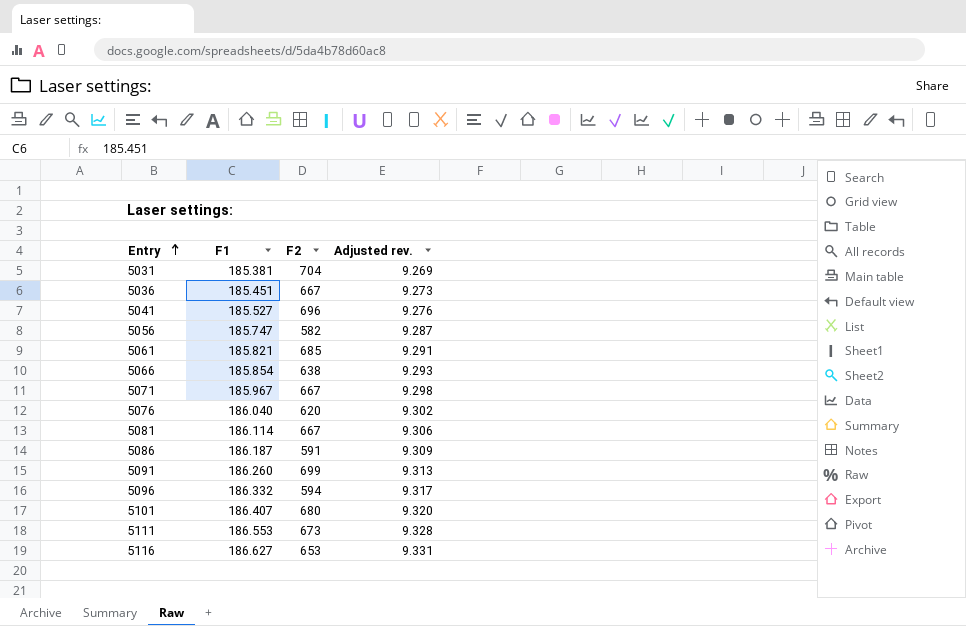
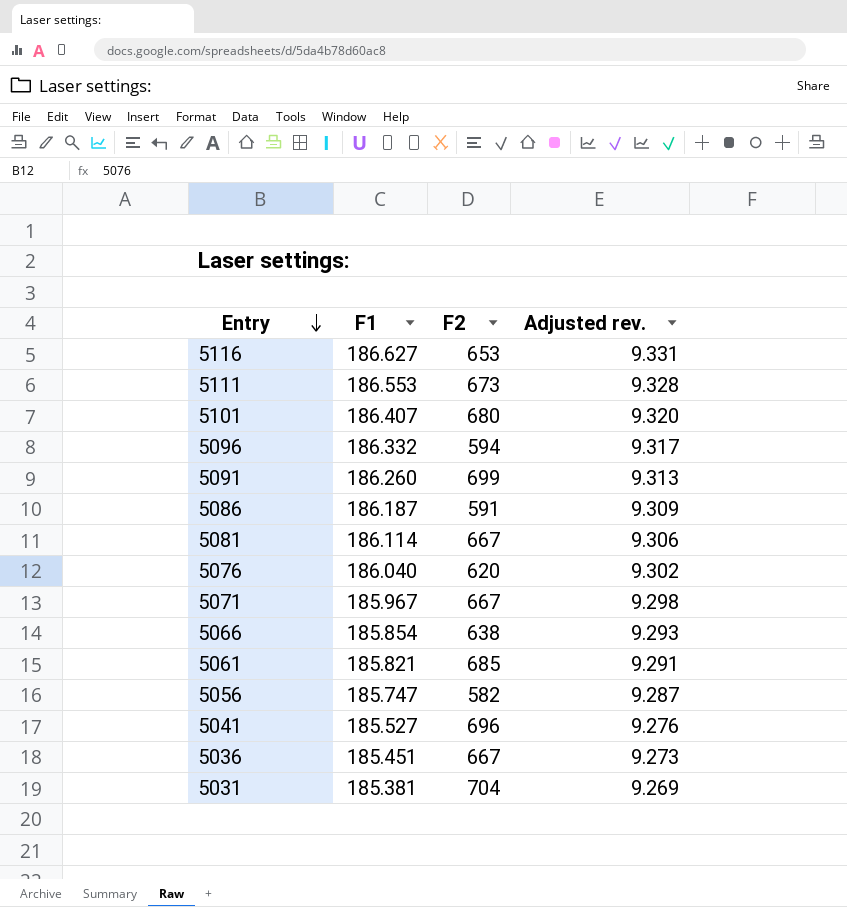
row order: Entry ascending -> Entry descending

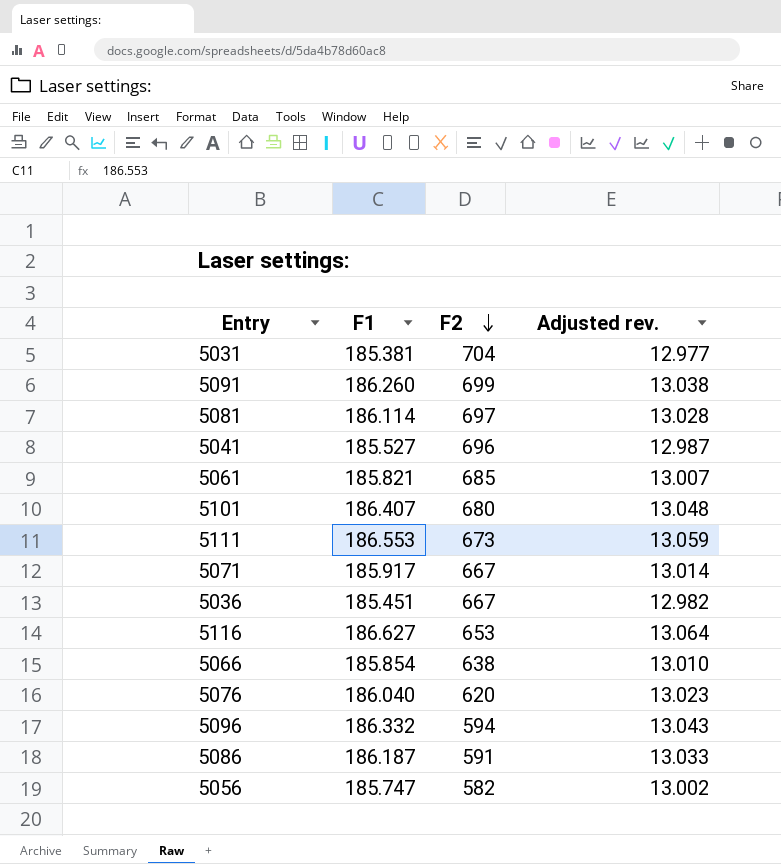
row order: Entry descending -> F2 descending
column Adjusted rev. | formula: [F1] * 0.05 -> [F1] * 0.07
5081 | F2: 667 -> 697
5071 | F1: 185.967 -> 185.917

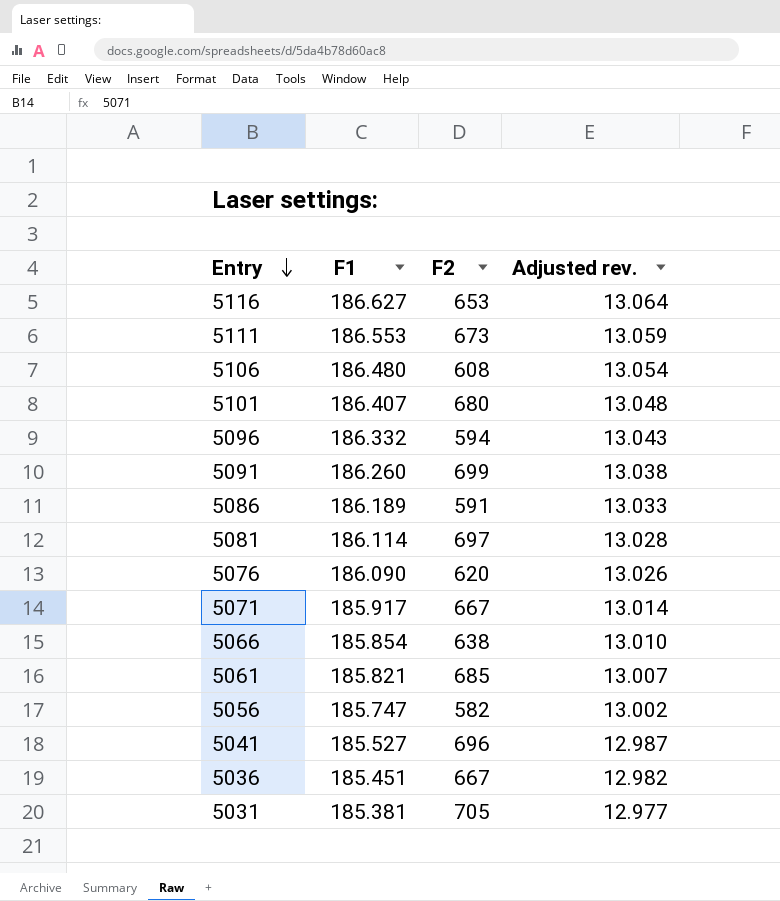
row order: F2 descending -> Entry descending
row 5106: none -> 186.480 | 608 | 13.054
5086 | F1: 186.187 -> 186.189
5076 | F1: 186.040 -> 186.090
5076 | Adjusted rev.: 13.023 -> 13.026
5031 | F2: 704 -> 705

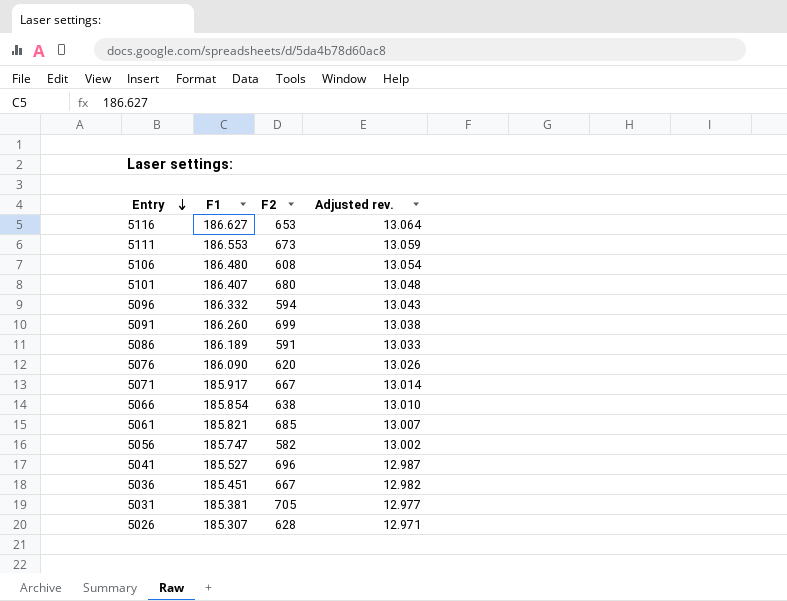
row 5081: 186.114 | 697 | 13.028 -> none
row 5026: none -> 185.307 | 628 | 12.971

